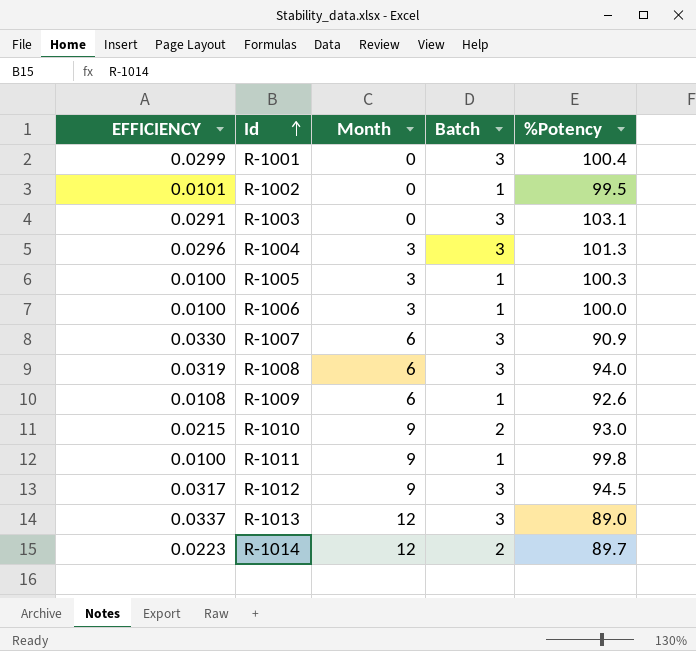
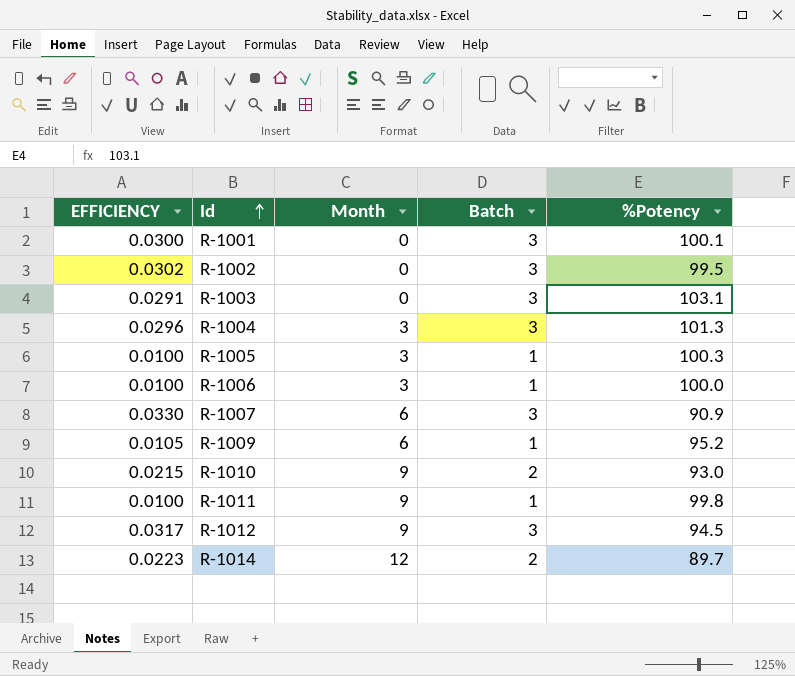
row R-1008: 0.0319 | 6 | 3 | 94.0 -> none
row R-1013: 0.0337 | 12 | 3 | 89.0 -> none
R-1001 | EFFICIENCY: 0.0299 -> 0.0300
R-1001 | %Potency: 100.4 -> 100.1
R-1002 | EFFICIENCY: 0.0101 -> 0.0302
R-1002 | Batch: 1 -> 3
R-1009 | EFFICIENCY: 0.0108 -> 0.0105
R-1009 | %Potency: 92.6 -> 95.2

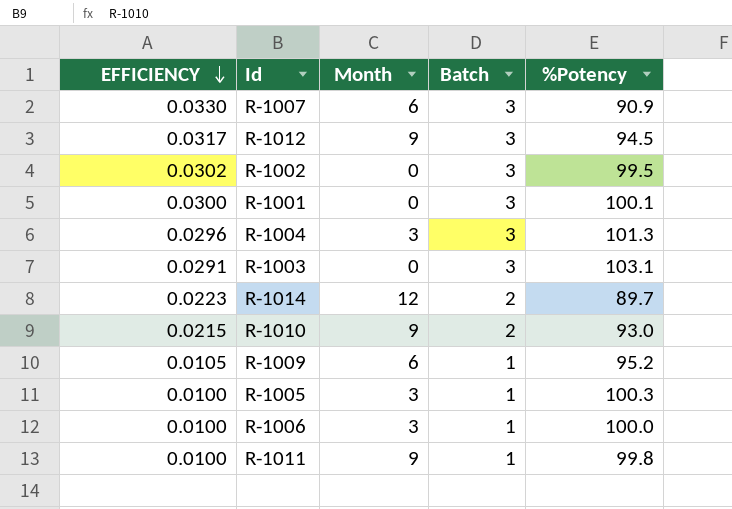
row order: Id ascending -> EFFICIENCY descending

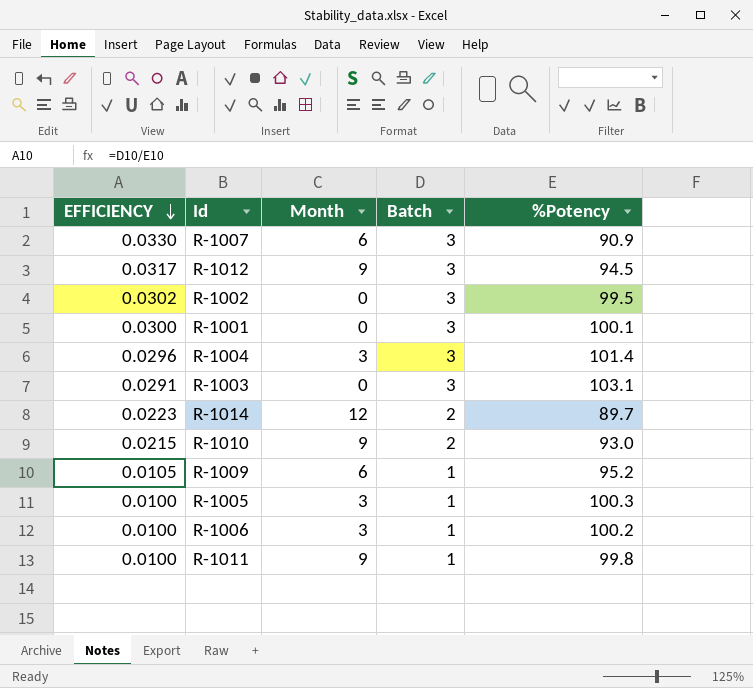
R-1004 | %Potency: 101.3 -> 101.4
R-1006 | %Potency: 100.0 -> 100.2

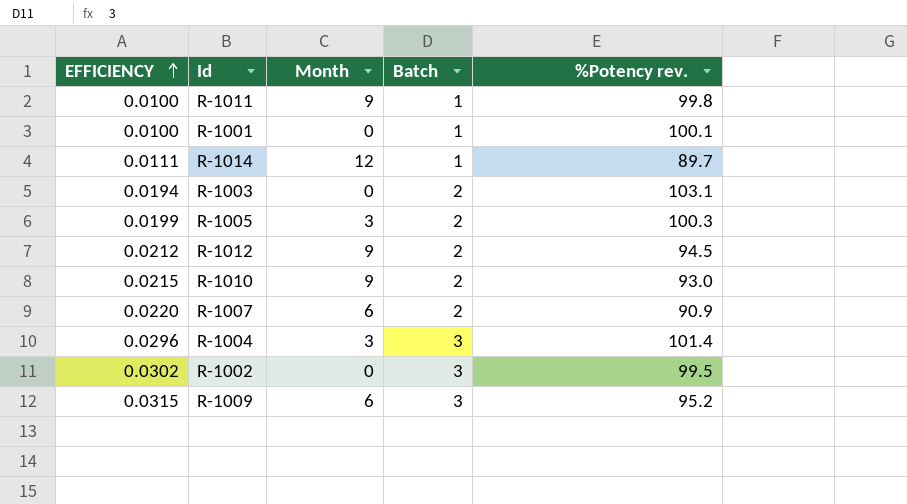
row order: EFFICIENCY descending -> EFFICIENCY ascending
column name: %Potency -> %Potency rev.
row R-1006: 0.0100 | 3 | 1 | 100.2 -> none
R-1001 | EFFICIENCY: 0.0300 -> 0.0100
R-1001 | Batch: 3 -> 1
R-1014 | EFFICIENCY: 0.0223 -> 0.0111
R-1014 | Batch: 2 -> 1
R-1003 | EFFICIENCY: 0.0291 -> 0.0194
R-1003 | Batch: 3 -> 2
R-1005 | EFFICIENCY: 0.0100 -> 0.0199
R-1005 | Batch: 1 -> 2
R-1012 | EFFICIENCY: 0.0317 -> 0.0212
R-1012 | Batch: 3 -> 2
R-1007 | EFFICIENCY: 0.0330 -> 0.0220
R-1007 | Batch: 3 -> 2
R-1009 | EFFICIENCY: 0.0105 -> 0.0315
R-1009 | Batch: 1 -> 3

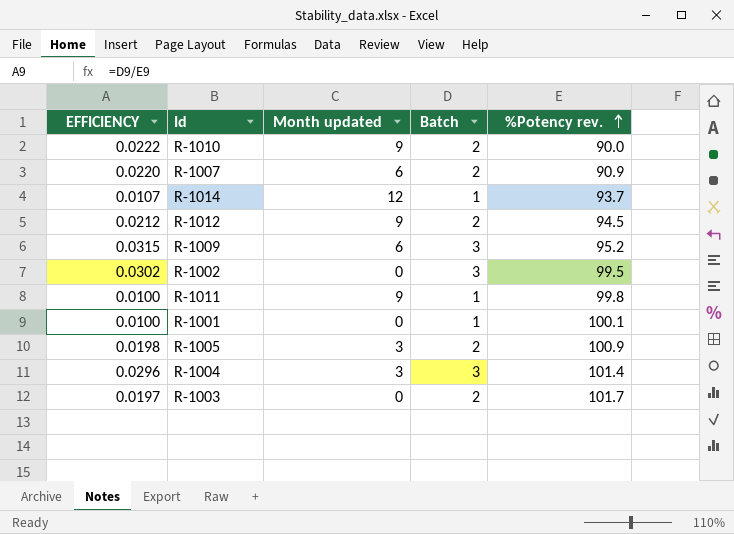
row order: EFFICIENCY ascending -> %Potency rev. ascending
column name: Month -> Month updated
R-1010 | EFFICIENCY: 0.0215 -> 0.0222
R-1010 | %Potency rev.: 93.0 -> 90.0
R-1014 | EFFICIENCY: 0.0111 -> 0.0107
R-1014 | %Potency rev.: 89.7 -> 93.7
R-1005 | EFFICIENCY: 0.0199 -> 0.0198
R-1005 | %Potency rev.: 100.3 -> 100.9
R-1003 | EFFICIENCY: 0.0194 -> 0.0197
R-1003 | %Potency rev.: 103.1 -> 101.7

